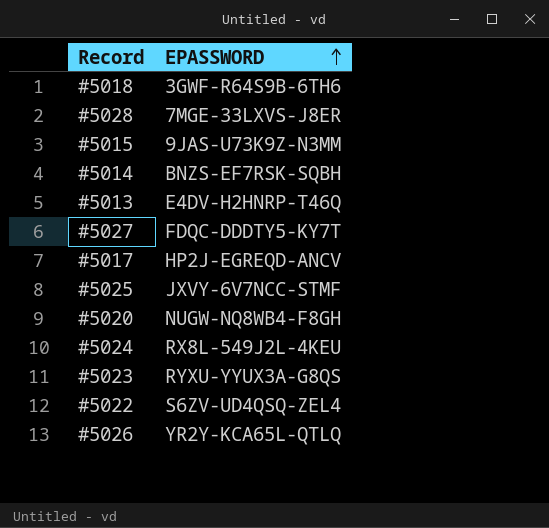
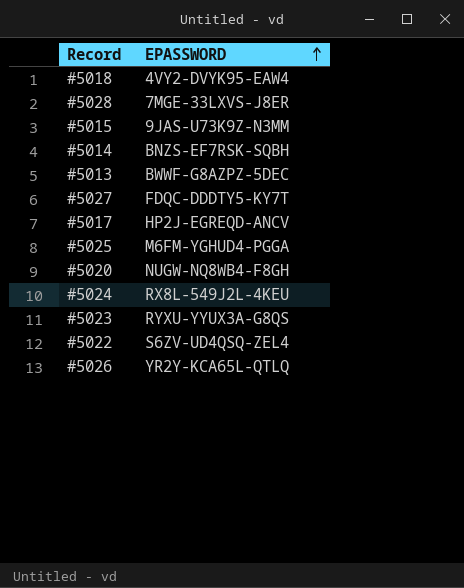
#5018 | EPASSWORD: 3GWF-R64S9B-6TH6 -> 4VY2-DVYK95-EAW4
#5013 | EPASSWORD: E4DV-H2HNRP-T46Q -> BWWF-G8AZPZ-5DEC
#5025 | EPASSWORD: JXVY-6V7NCC-STMF -> M6FM-YGHUD4-PGGA

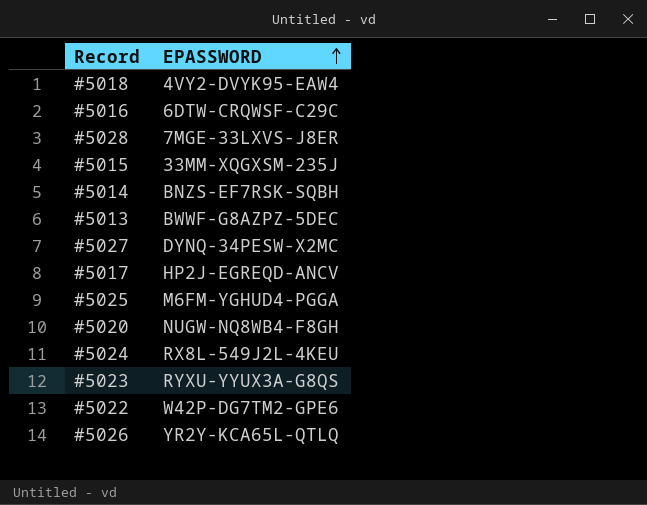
row #5016: none -> 6DTW-CRQWSF-C29C
#5015 | EPASSWORD: 9JAS-U73K9Z-N3MM -> 33MM-XQGXSM-235J
#5027 | EPASSWORD: FDQC-DDDTY5-KY7T -> DYNQ-34PESW-X2MC
#5022 | EPASSWORD: S6ZV-UD4QSQ-ZEL4 -> W42P-DG7TM2-GPE6

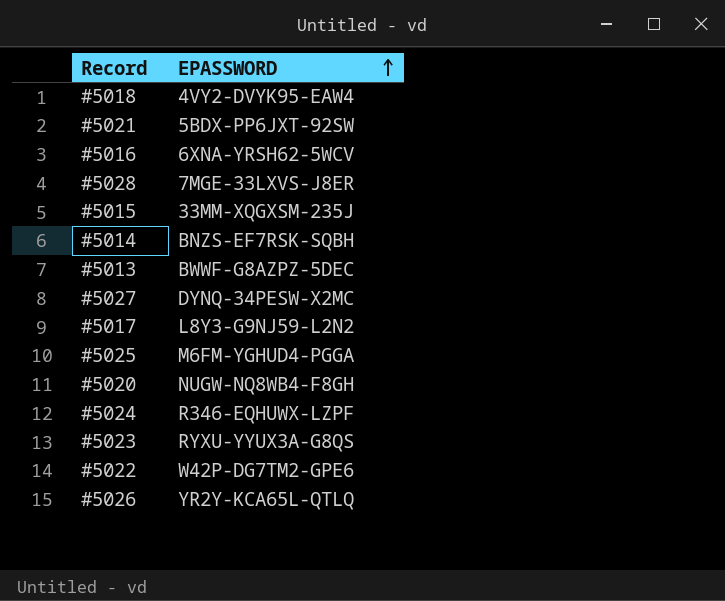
row #5021: none -> 5BDX-PP6JXT-92SW
#5016 | EPASSWORD: 6DTW-CRQWSF-C29C -> 6XNA-YRSH62-5WCV
#5017 | EPASSWORD: HP2J-EGREQD-ANCV -> L8Y3-G9NJ59-L2N2
#5024 | EPASSWORD: RX8L-549J2L-4KEU -> R346-EQHUWX-LZPF

